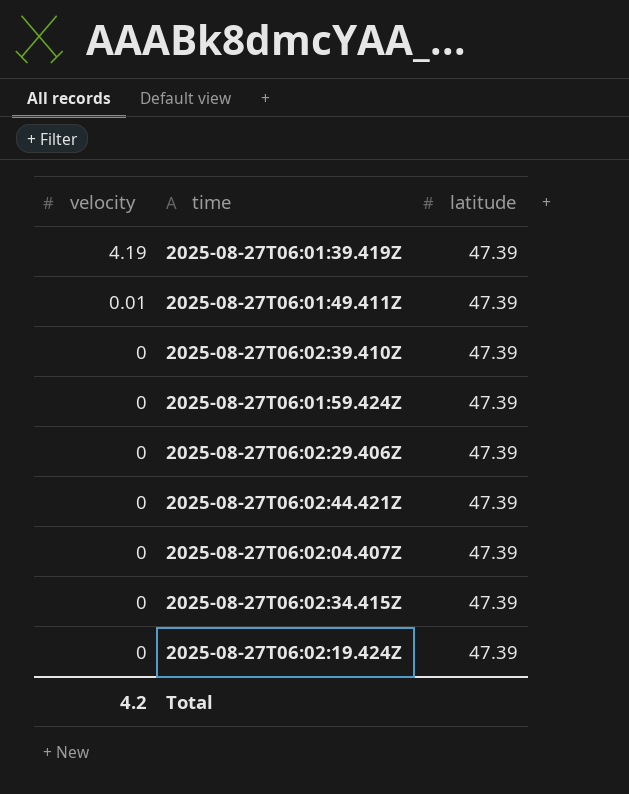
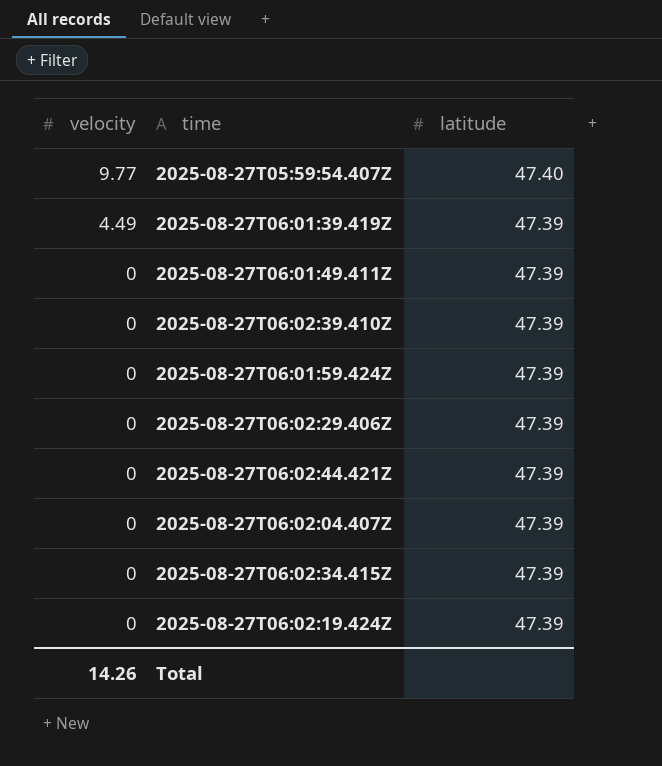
row 2025-08-27T05:59:54.407Z: none -> 9.77 | 47.40
2025-08-27T06:01:39.419Z | velocity: 4.19 -> 4.49
2025-08-27T06:01:49.411Z | velocity: 0.01 -> 0
Total | velocity: 4.2 -> 14.26

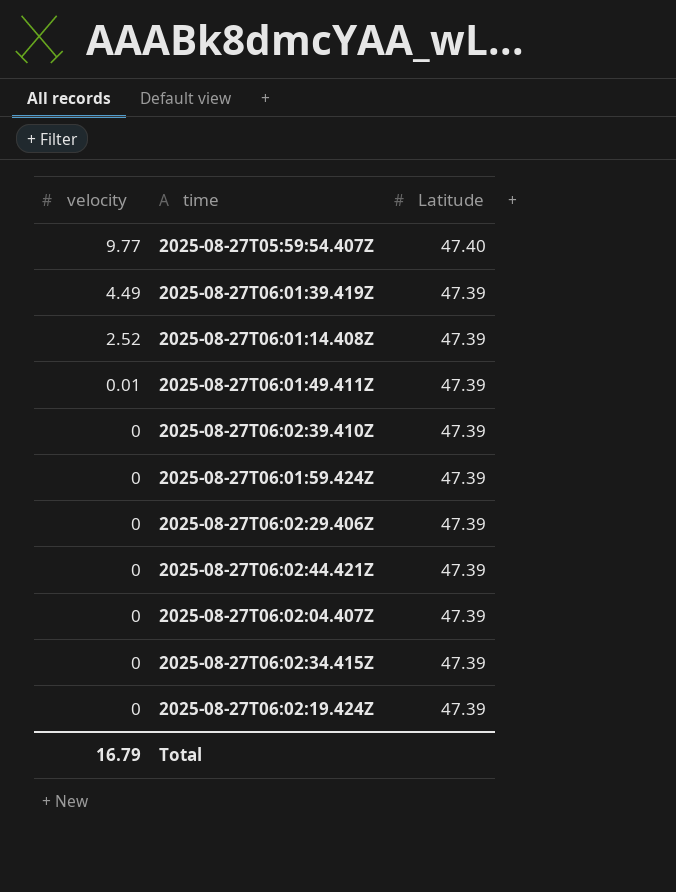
column name: latitude -> Latitude
row 2025-08-27T06:01:14.408Z: none -> 2.52 | 47.39
2025-08-27T06:01:49.411Z | velocity: 0 -> 0.01
Total | velocity: 14.26 -> 16.79

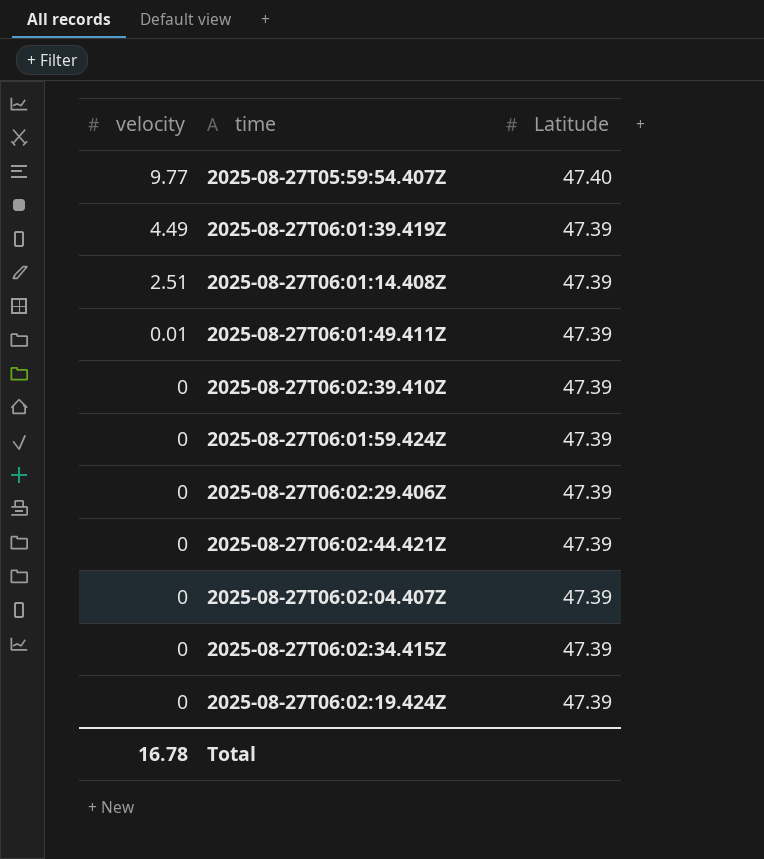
2025-08-27T06:01:14.408Z | velocity: 2.52 -> 2.51
Total | velocity: 16.79 -> 16.78

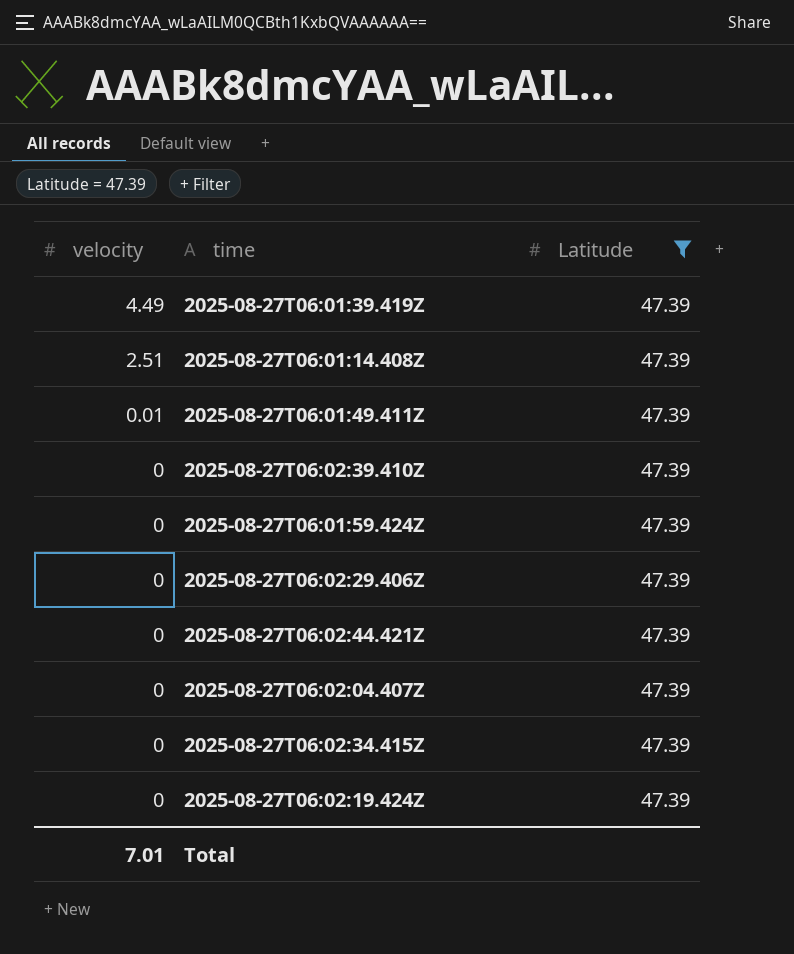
filter: none -> Latitude = 47.39
Total | velocity: 16.78 -> 7.01

